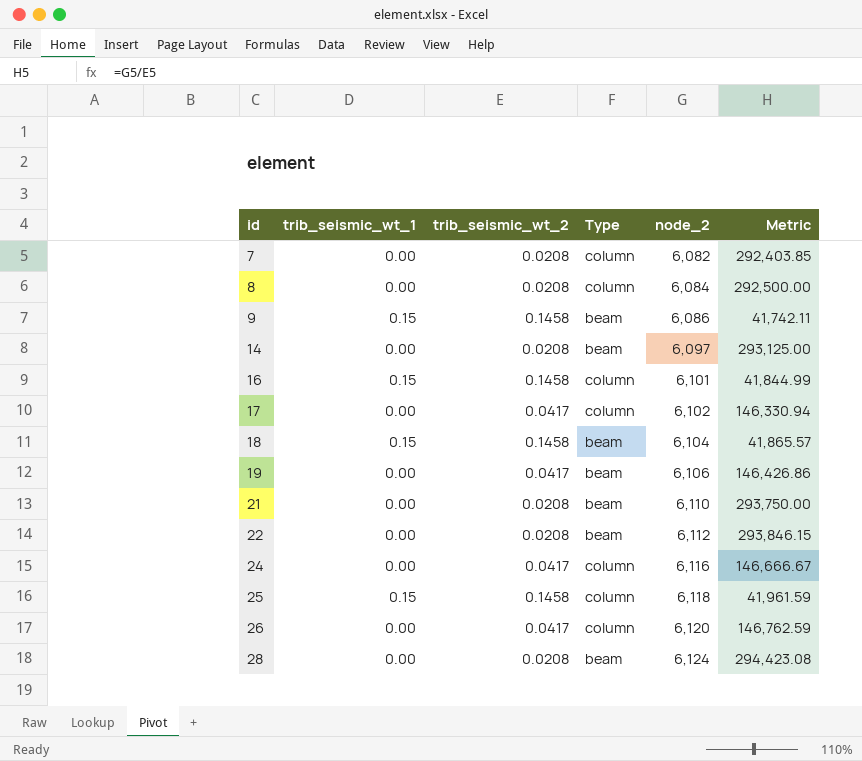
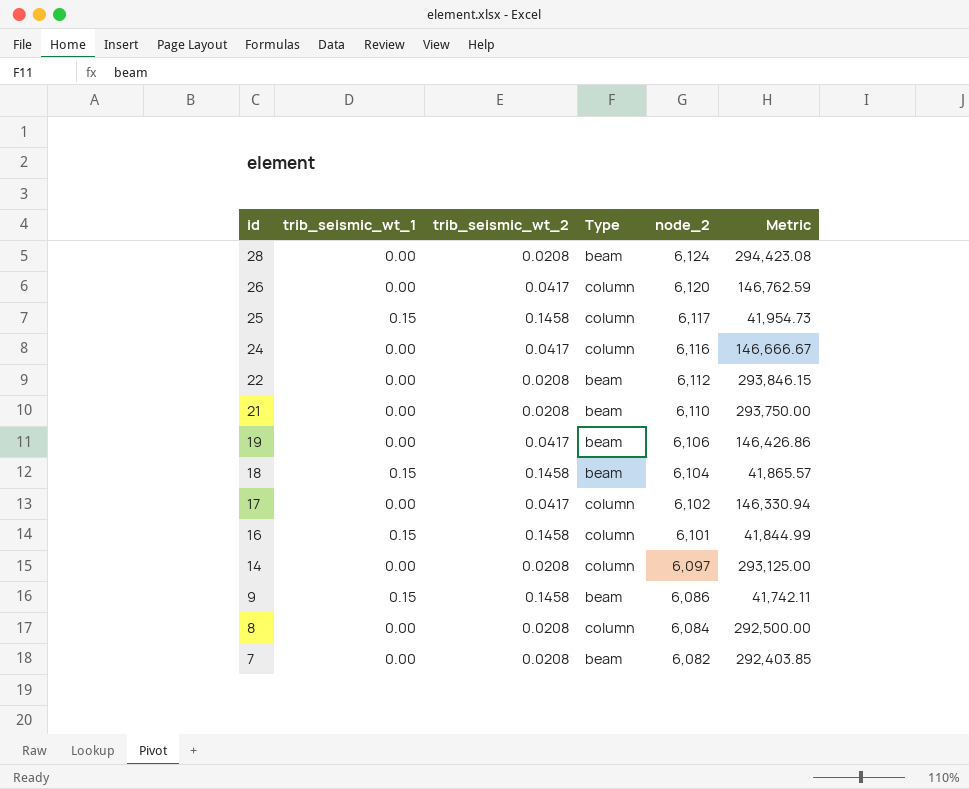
row order: id ascending -> id descending
25 | node_2: 6,118 -> 6,117
25 | Metric: 41,961.59 -> 41,954.73
14 | Type: beam -> column
7 | Type: column -> beam

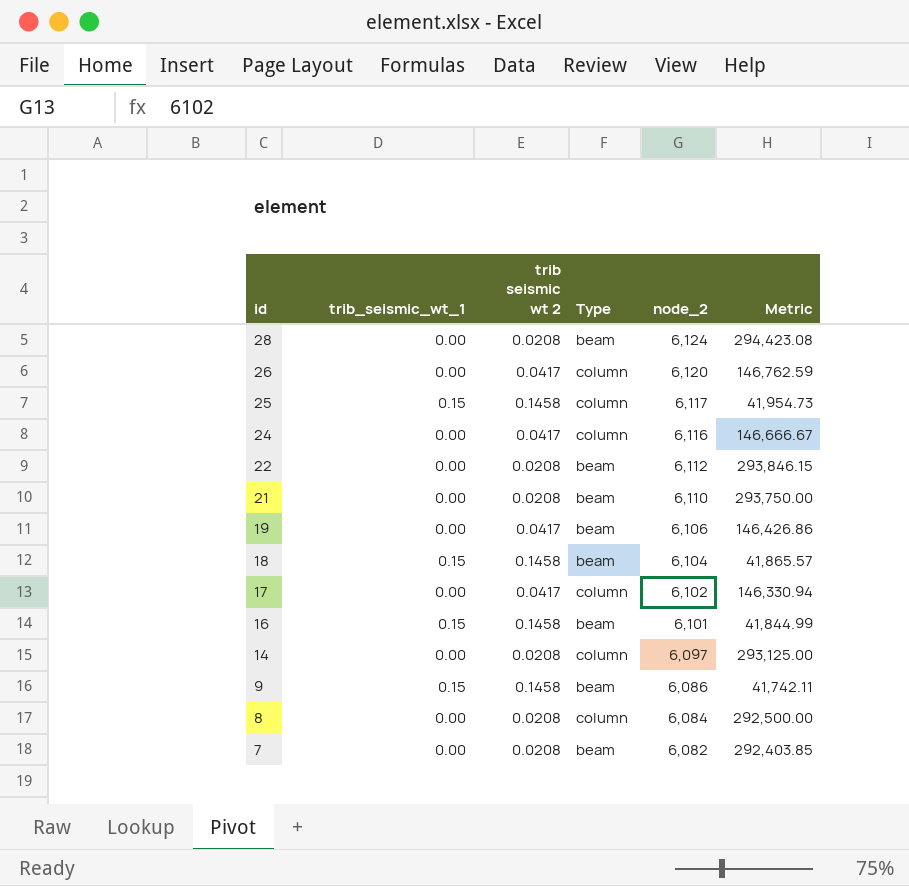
column name: trib_seismic_wt_2 -> trib seismic wt 2
16 | Type: column -> beam

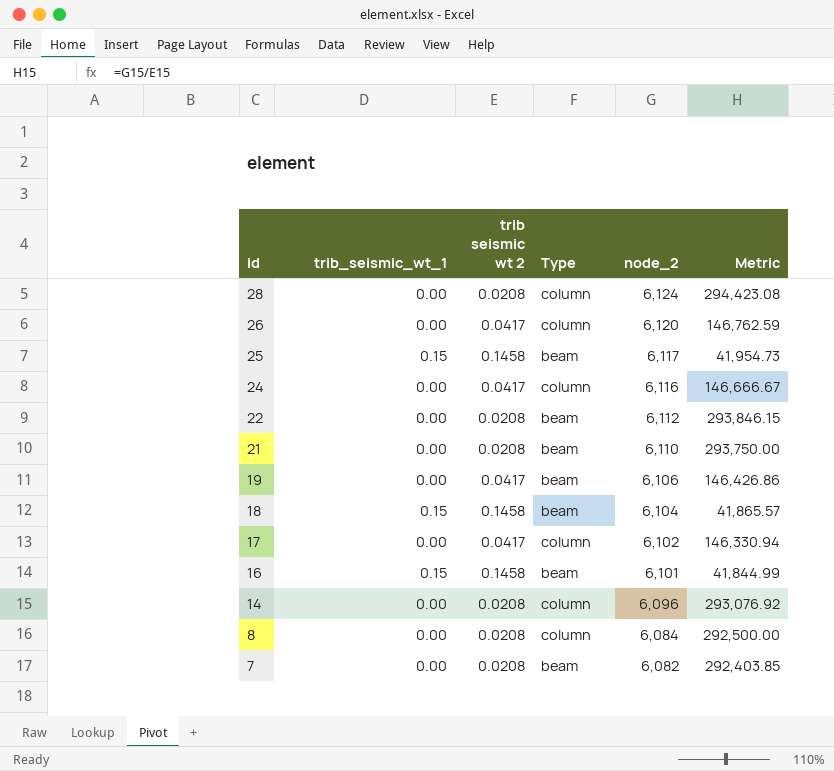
row 9: 0.15 | 0.1458 | beam | 6,086 | 41,742.11 -> none
28 | Type: beam -> column
25 | Type: column -> beam
14 | node_2: 6,097 -> 6,096
14 | Metric: 293,125.00 -> 293,076.92

